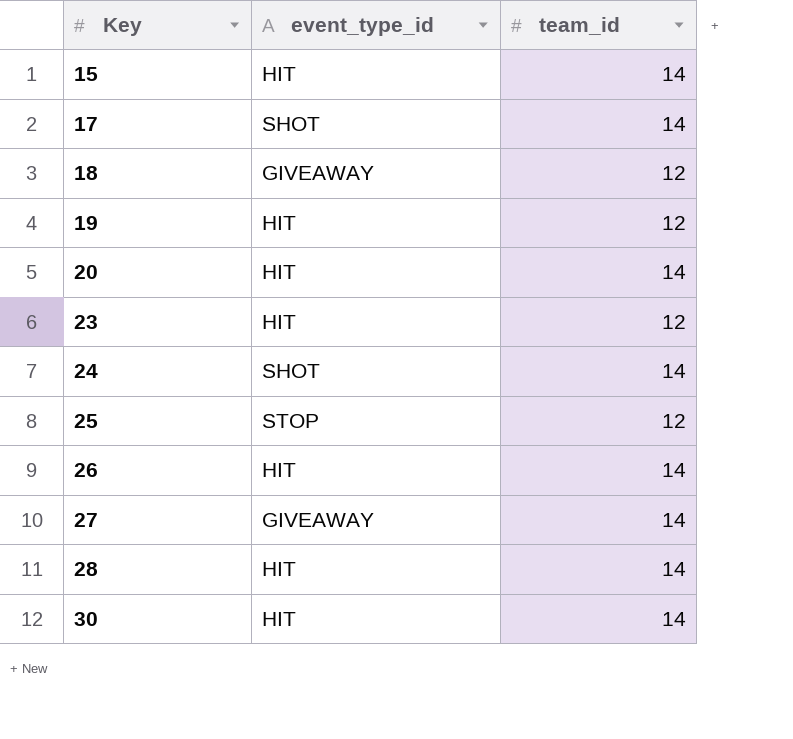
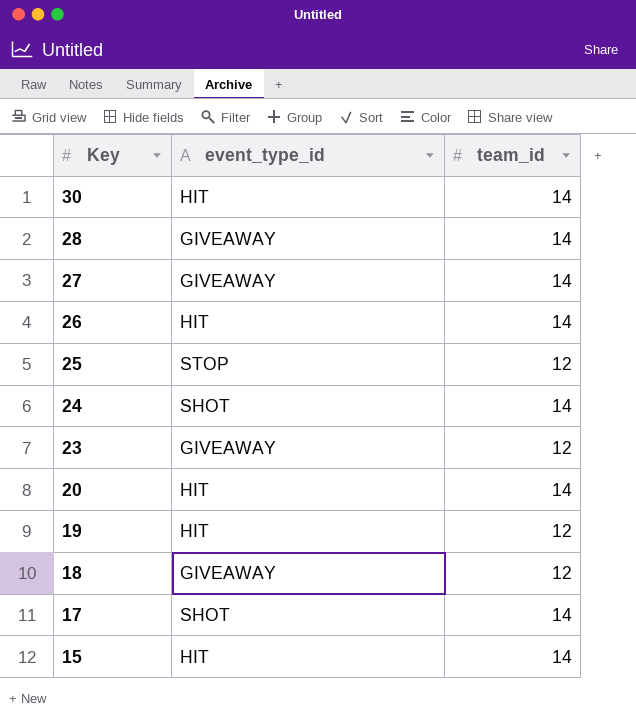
row order: Key ascending -> Key descending
28 | event_type_id: HIT -> GIVEAWAY
23 | event_type_id: HIT -> GIVEAWAY

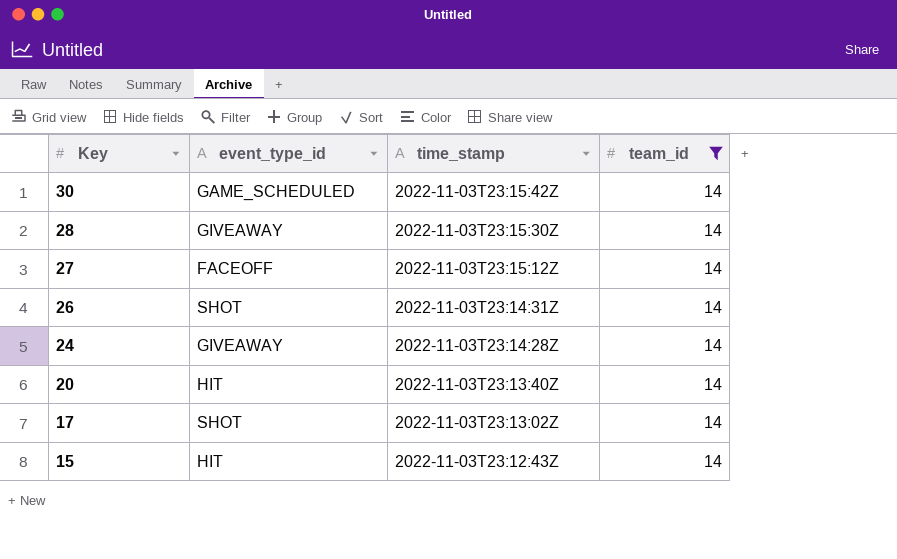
filter: none -> team_id = 14
column time_stamp | position: none -> 3
30 | event_type_id: HIT -> GAME_SCHEDULED
27 | event_type_id: GIVEAWAY -> FACEOFF
26 | event_type_id: HIT -> SHOT
24 | event_type_id: SHOT -> GIVEAWAY

